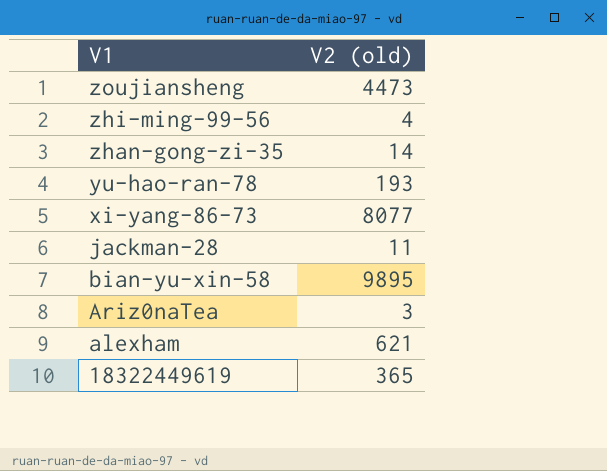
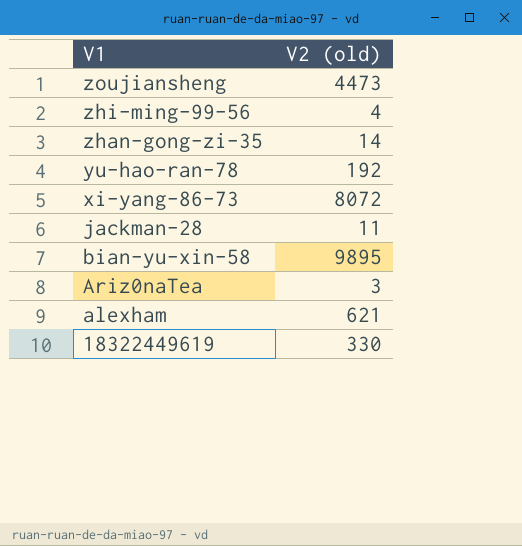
yu-hao-ran-78 | V2 (old): 193 -> 192
xi-yang-86-73 | V2 (old): 8077 -> 8072
18322449619 | V2 (old): 365 -> 330

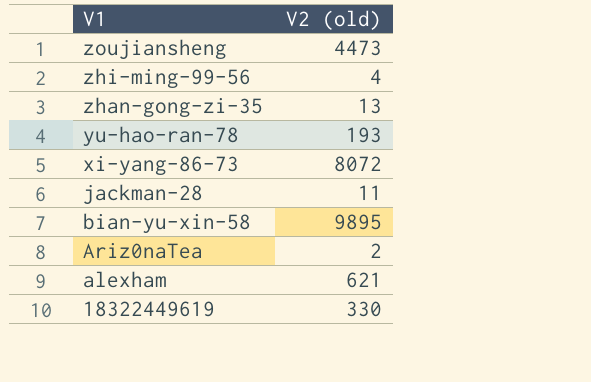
zhan-gong-zi-35 | V2 (old): 14 -> 13
yu-hao-ran-78 | V2 (old): 192 -> 193
Ariz0naTea | V2 (old): 3 -> 2

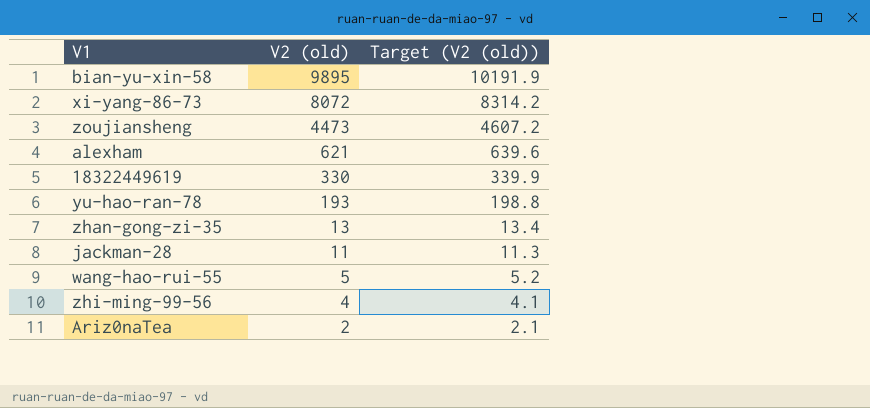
row order: V1 descending -> V2 (old) descending
column Target (V2 (old)) | formula: none -> [V2 (old)] * 1.03
row wang-hao-rui-55: none -> 5 | 5.2

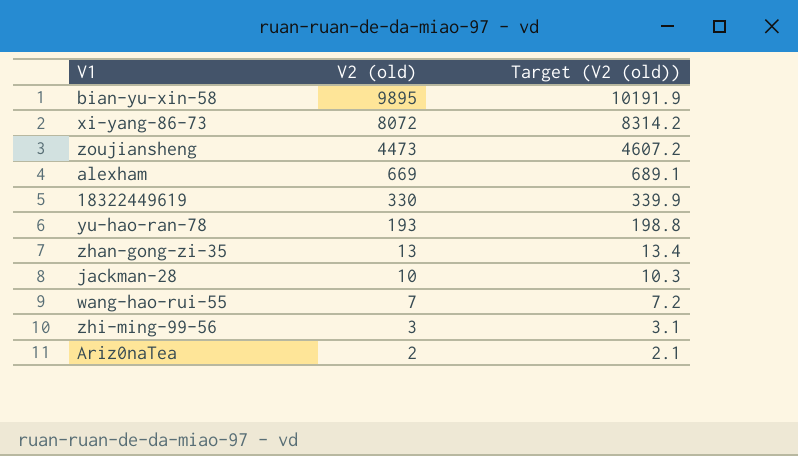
alexham | V2 (old): 621 -> 669
alexham | Target (V2 (old)): 639.6 -> 689.1
jackman-28 | V2 (old): 11 -> 10
jackman-28 | Target (V2 (old)): 11.3 -> 10.3
wang-hao-rui-55 | V2 (old): 5 -> 7
wang-hao-rui-55 | Target (V2 (old)): 5.2 -> 7.2
zhi-ming-99-56 | V2 (old): 4 -> 3
zhi-ming-99-56 | Target (V2 (old)): 4.1 -> 3.1

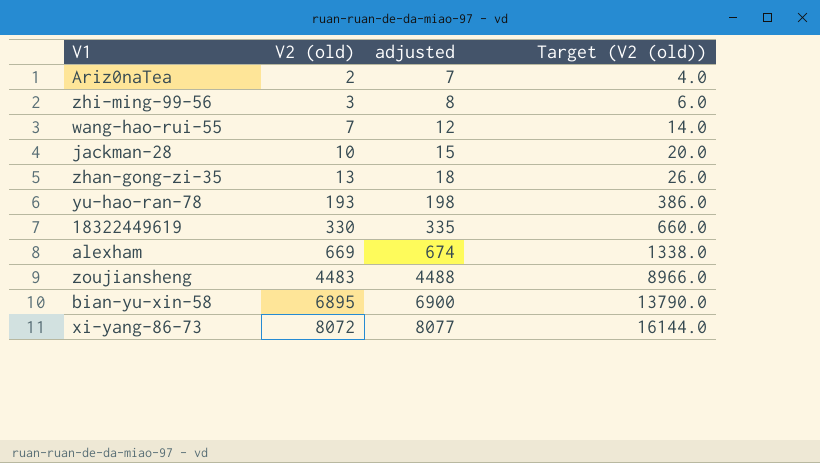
row order: V2 (old) descending -> V2 (old) ascending
column adjusted | formula: none -> [V2 (old)] + 5
column Target (V2 (old)) | formula: [V2 (old)] * 1.03 -> [V2 (old)] * 2
zoujiansheng | V2 (old): 4473 -> 4483
bian-yu-xin-58 | V2 (old): 9895 -> 6895

